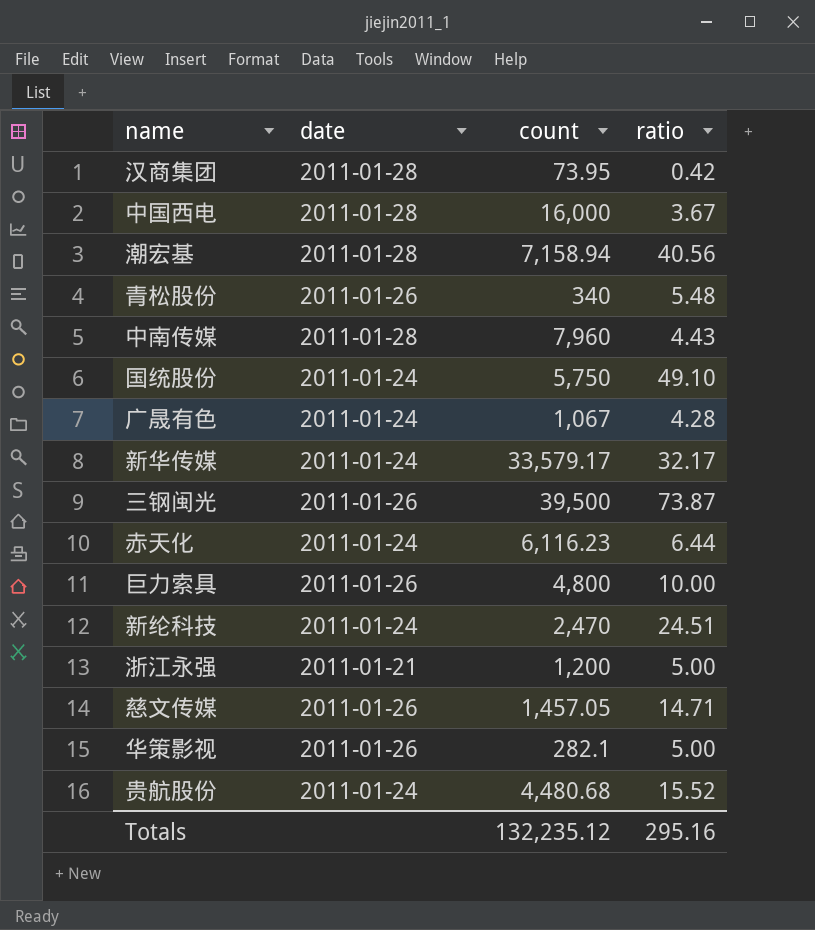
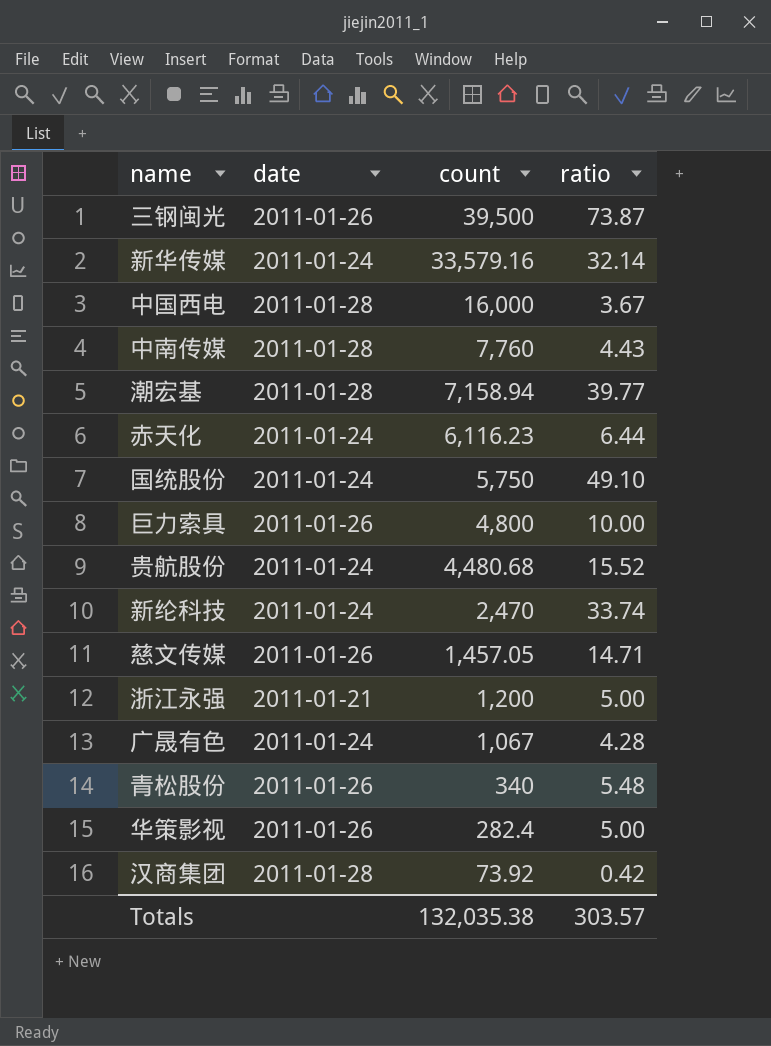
row order: none -> count descending
新华传媒 | count: 33,579.17 -> 33,579.16
新华传媒 | ratio: 32.17 -> 32.14
中南传媒 | count: 7,960 -> 7,760
潮宏基 | ratio: 40.56 -> 39.77
新纶科技 | ratio: 24.51 -> 33.74
华策影视 | count: 282.1 -> 282.4
汉商集团 | count: 73.95 -> 73.92
Totals | count: 132,235.12 -> 132,035.38
Totals | ratio: 295.16 -> 303.57

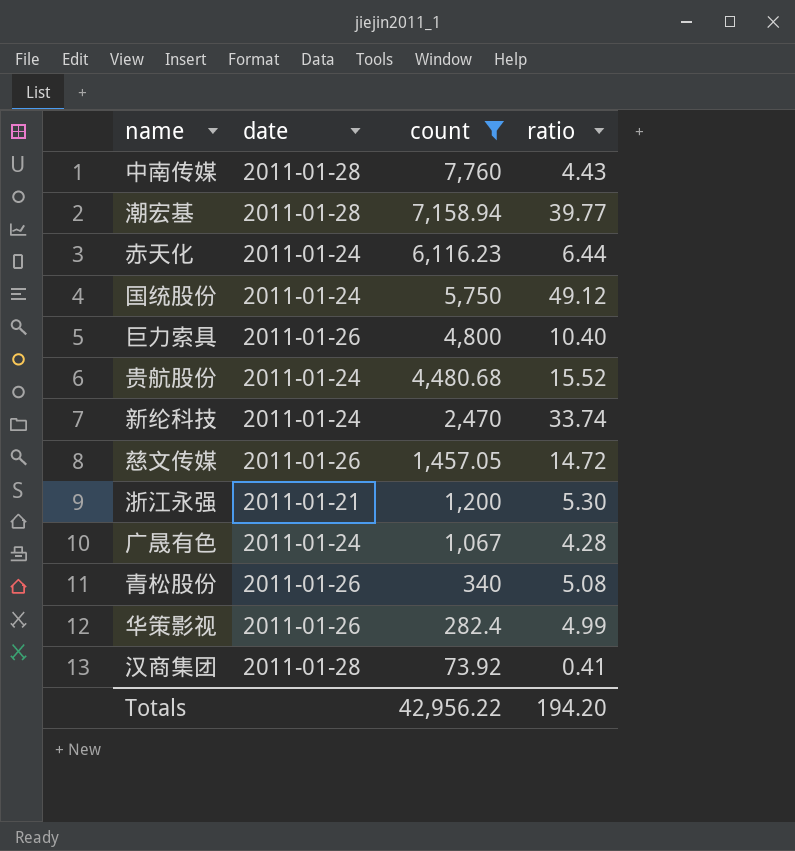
filter: none -> count <= 7,760
国统股份 | ratio: 49.10 -> 49.12
巨力索具 | ratio: 10.00 -> 10.40
慈文传媒 | ratio: 14.71 -> 14.72
浙江永强 | ratio: 5.00 -> 5.30
青松股份 | ratio: 5.48 -> 5.08
华策影视 | ratio: 5.00 -> 4.99
汉商集团 | ratio: 0.42 -> 0.41
Totals | count: 132,035.38 -> 42,956.22
Totals | ratio: 303.57 -> 194.20

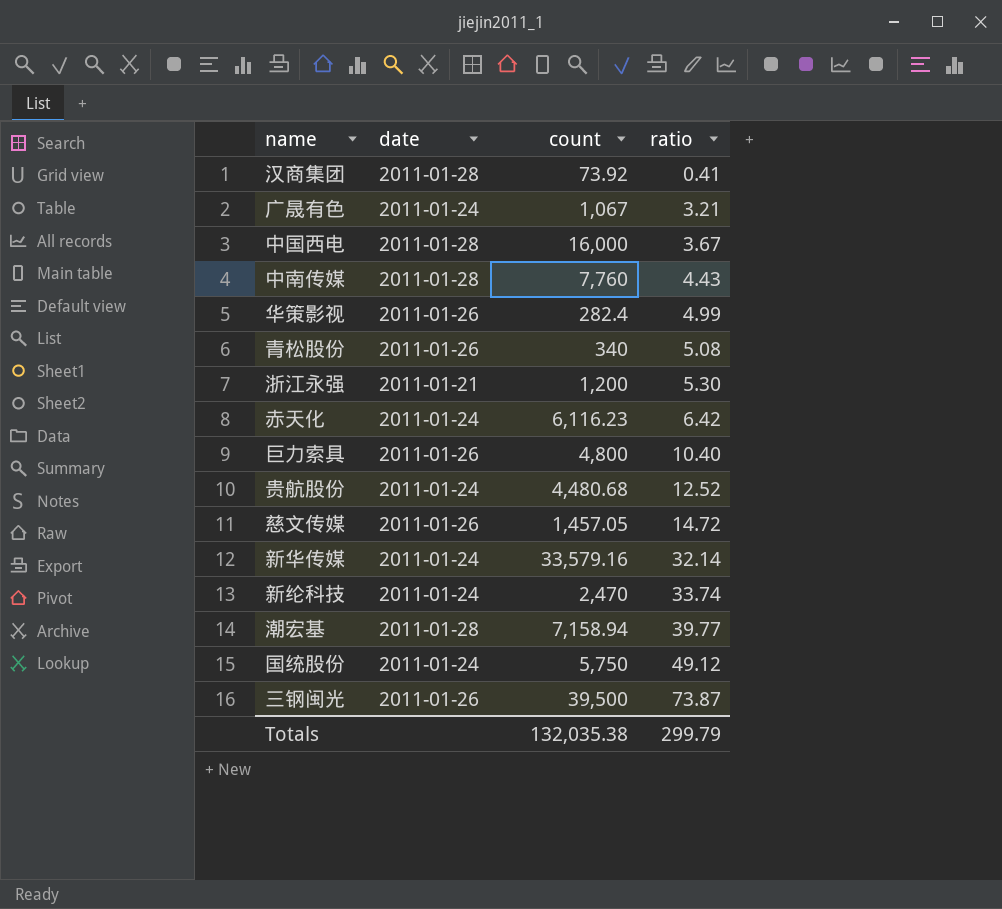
filter: count <= 7,760 -> none
row order: count descending -> ratio ascending
广晟有色 | ratio: 4.28 -> 3.21
赤天化 | ratio: 6.44 -> 6.42
贵航股份 | ratio: 15.52 -> 12.52
Totals | count: 42,956.22 -> 132,035.38
Totals | ratio: 194.20 -> 299.79

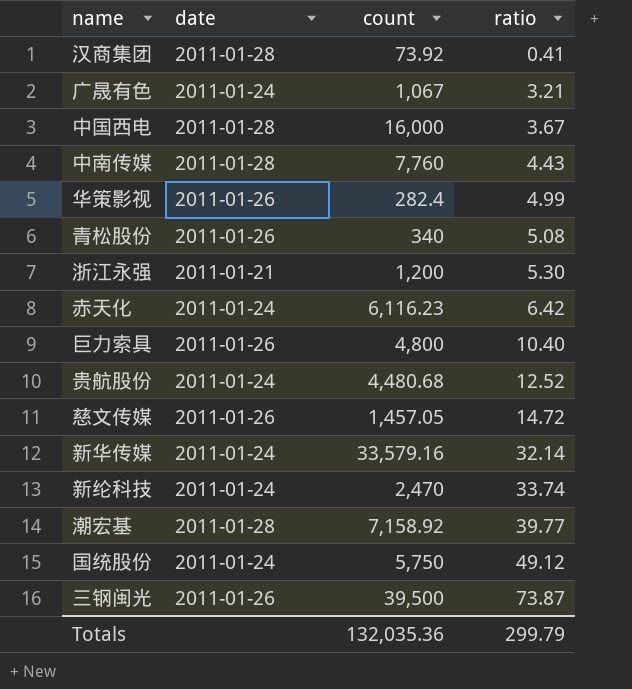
潮宏基 | count: 7,158.94 -> 7,158.92
Totals | count: 132,035.38 -> 132,035.36

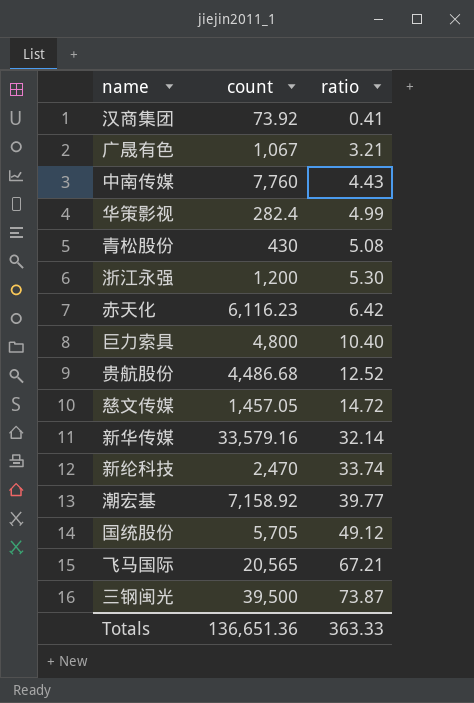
column date | position: 2 -> none
row 中国西电: 2011-01-28 | 16,000 | 3.67 -> none
青松股份 | count: 340 -> 430
贵航股份 | count: 4,480.68 -> 4,486.68
国统股份 | count: 5,750 -> 5,705
row 飞马国际: none -> 20,565 | 67.21
Totals | count: 132,035.36 -> 136,651.36
Totals | ratio: 299.79 -> 363.33

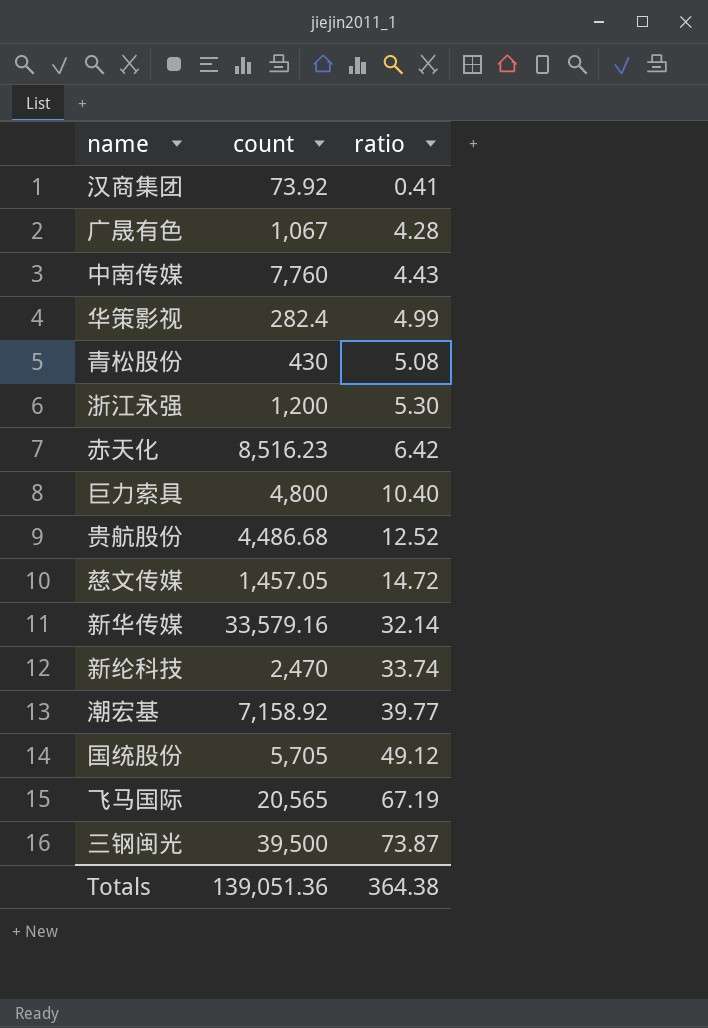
广晟有色 | ratio: 3.21 -> 4.28
赤天化 | count: 6,116.23 -> 8,516.23
飞马国际 | ratio: 67.21 -> 67.19
Totals | count: 136,651.36 -> 139,051.36
Totals | ratio: 363.33 -> 364.38

